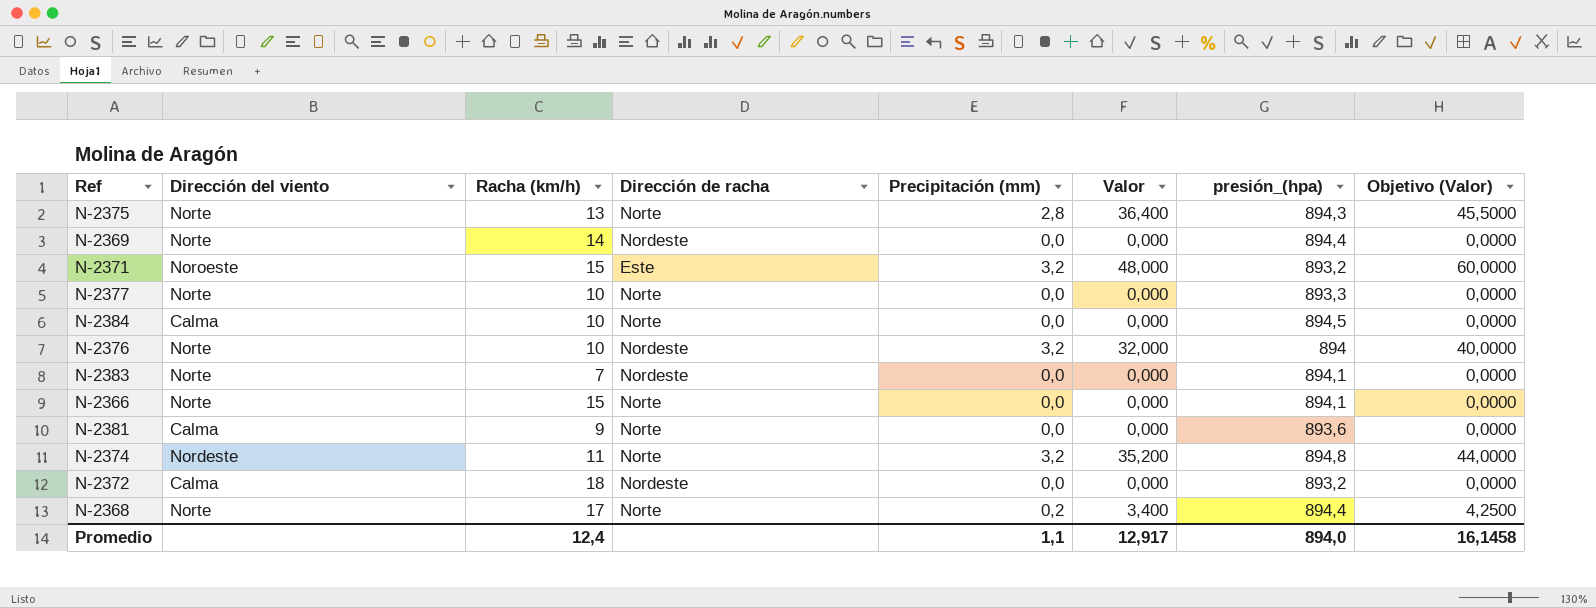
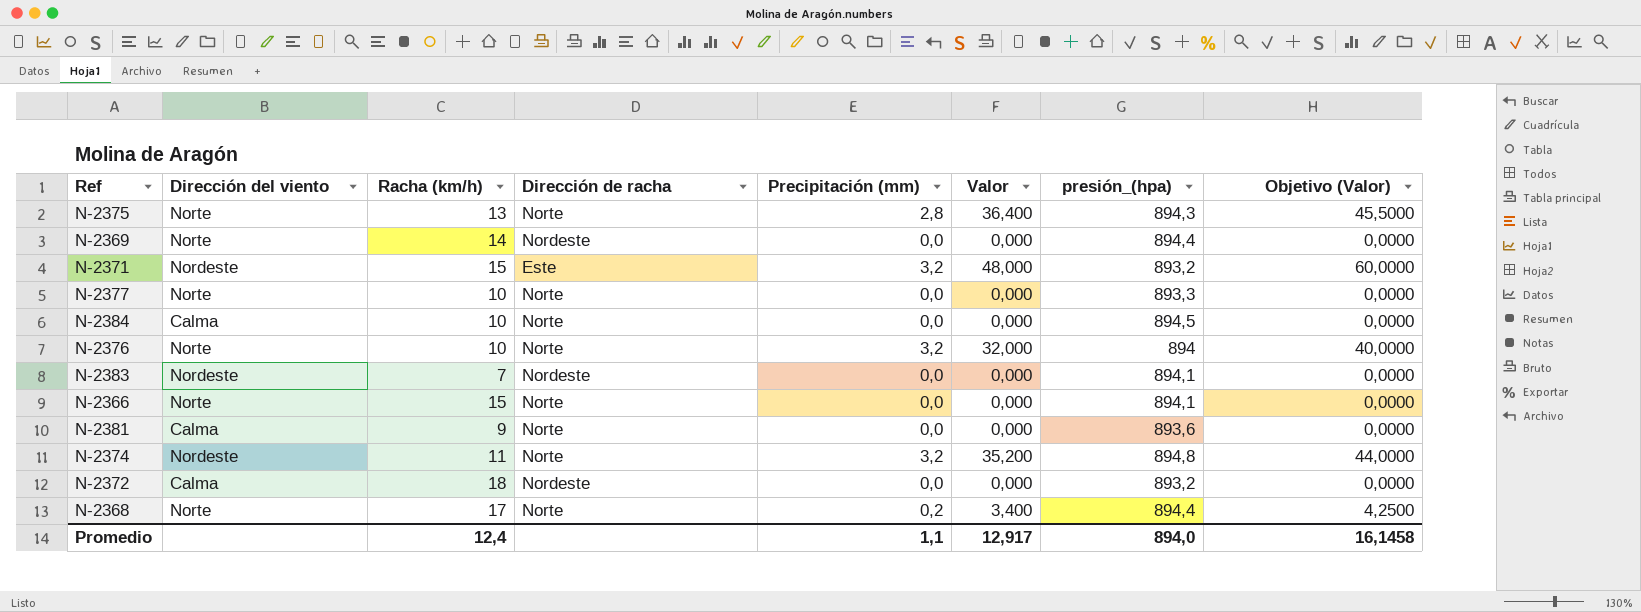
N-2371 | Dirección del viento: Noroeste -> Nordeste
N-2376 | Dirección de racha: Nordeste -> Norte
N-2383 | Dirección del viento: Norte -> Nordeste

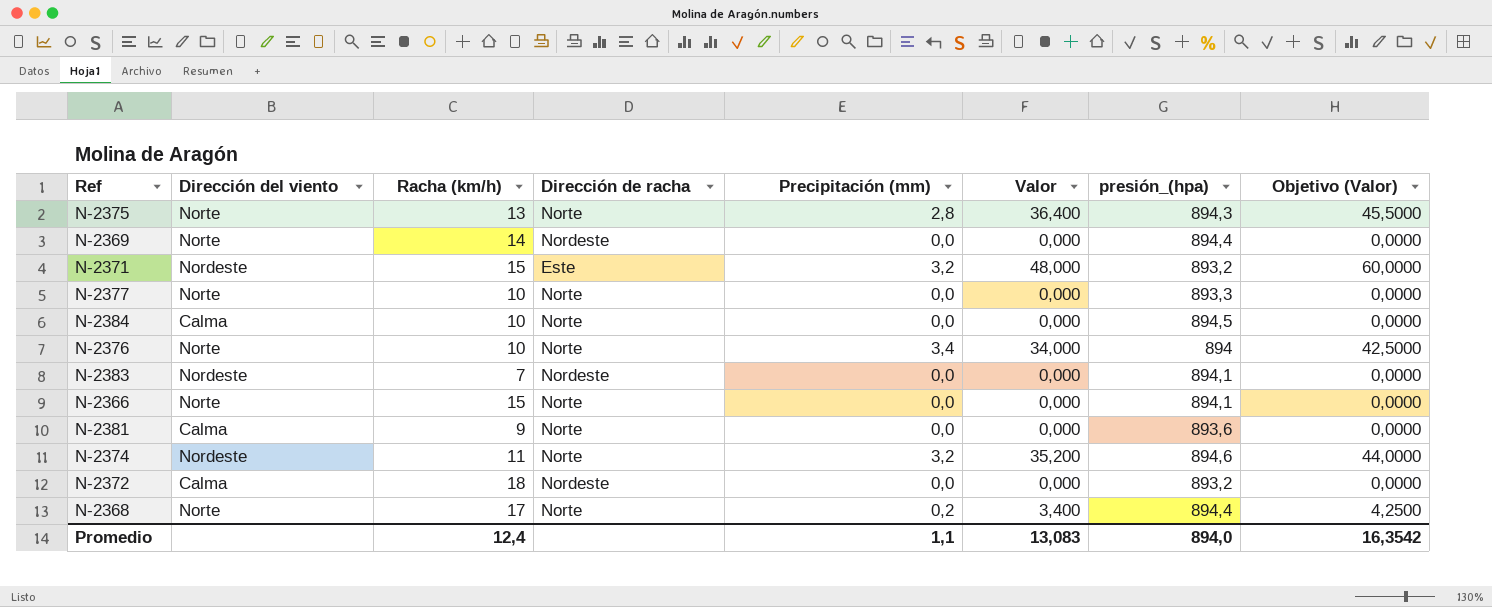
N-2376 | Precipitación (mm): 3,2 -> 3,4
N-2376 | Valor: 32,000 -> 34,000
N-2376 | Objetivo (Valor): 40,0000 -> 42,5000
N-2374 | presión_(hpa): 894,8 -> 894,6
Promedio | Valor: 12,917 -> 13,083
Promedio | Objetivo (Valor): 16,1458 -> 16,3542

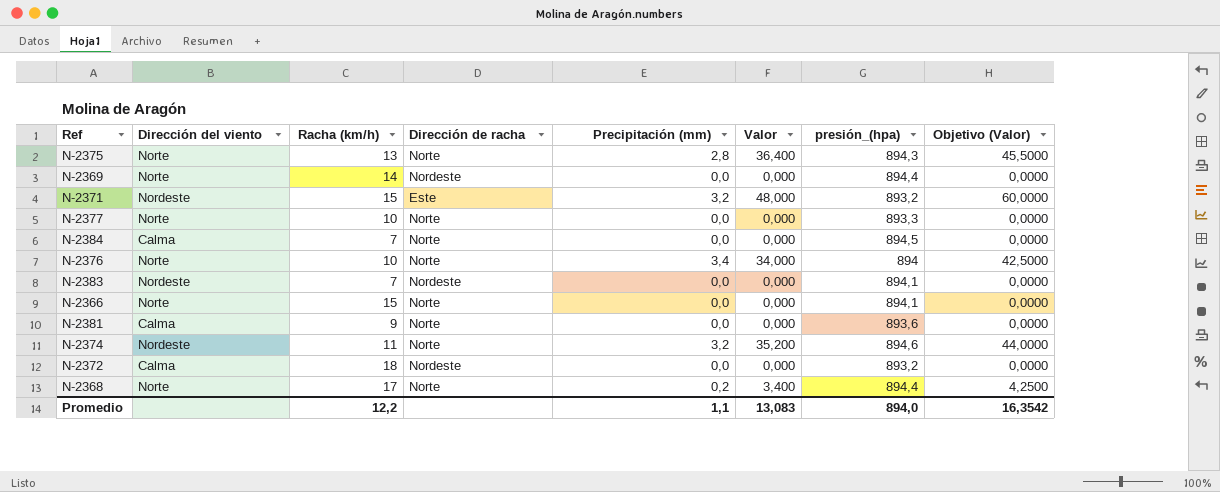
N-2384 | Racha (km/h): 10 -> 7
Promedio | Racha (km/h): 12,4 -> 12,2

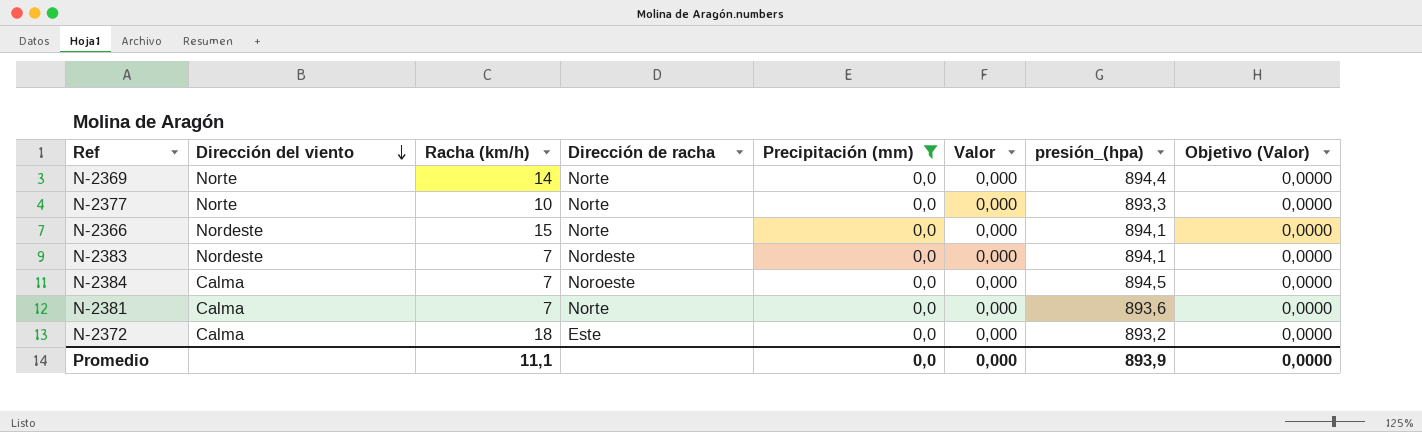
filter: none -> Precipitación (mm) = 0,0
row order: none -> Dirección del viento descending
N-2369 | Dirección de racha: Nordeste -> Norte
N-2366 | Dirección del viento: Norte -> Nordeste
N-2384 | Dirección de racha: Norte -> Noroeste
N-2381 | Racha (km/h): 9 -> 7
N-2372 | Dirección de racha: Nordeste -> Este
Promedio | Racha (km/h): 12,2 -> 11,1
Promedio | Precipitación (mm): 1,1 -> 0,0
Promedio | Valor: 13,083 -> 0,000
Promedio | presión_(hpa): 894,0 -> 893,9
Promedio | Objetivo (Valor): 16,3542 -> 0,0000

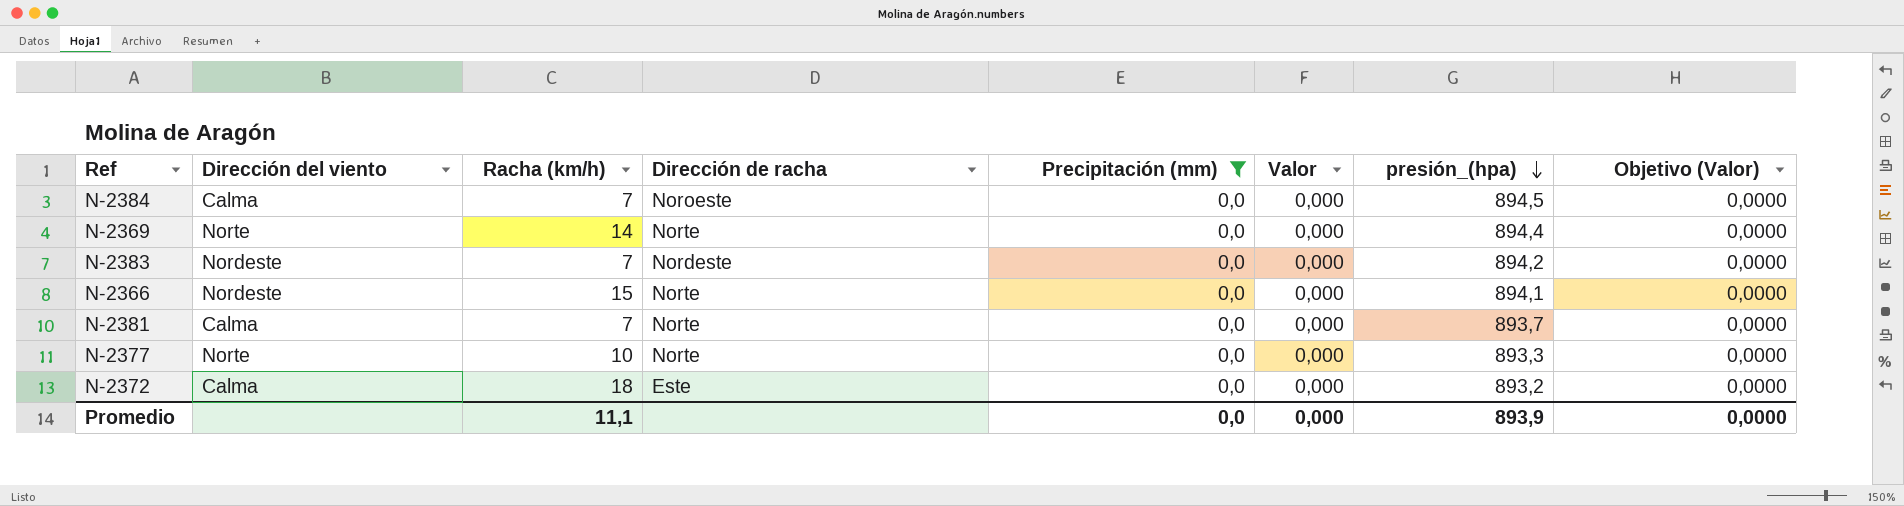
row order: Dirección del viento descending -> presión_(hpa) descending
N-2383 | presión_(hpa): 894,1 -> 894,2
N-2381 | presión_(hpa): 893,6 -> 893,7

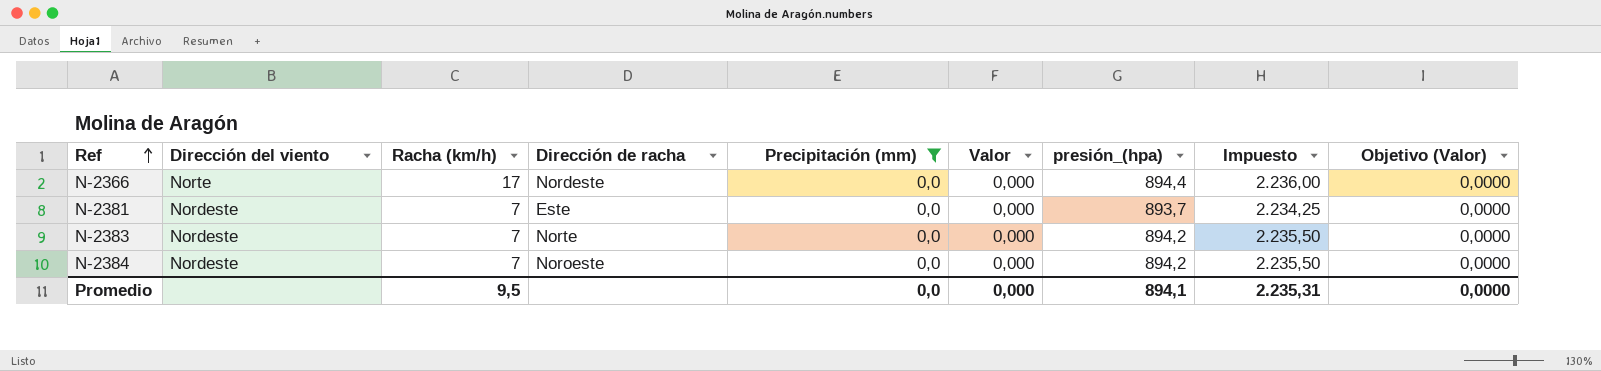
row order: presión_(hpa) descending -> Ref ascending
column Impuesto | formula: none -> [presión_(hpa)] * 2,5
row N-2369: Norte | 14 | Norte | 0,0 | 0,000 | 894,4 | 0,0000 -> none
row N-2377: Norte | 10 | Norte | 0,0 | 0,000 | 893,3 | 0,0000 -> none
row N-2372: Calma | 18 | Este | 0,0 | 0,000 | 893,2 | 0,0000 -> none
N-2366 | Dirección del viento: Nordeste -> Norte
N-2366 | Racha (km/h): 15 -> 17
N-2366 | Dirección de racha: Norte -> Nordeste
N-2366 | presión_(hpa): 894,1 -> 894,4
N-2381 | Dirección del viento: Calma -> Nordeste
N-2381 | Dirección de racha: Norte -> Este
N-2383 | Dirección de racha: Nordeste -> Norte
N-2384 | Dirección del viento: Calma -> Nordeste
N-2384 | presión_(hpa): 894,5 -> 894,2
Promedio | Racha (km/h): 11,1 -> 9,5
Promedio | presión_(hpa): 893,9 -> 894,1

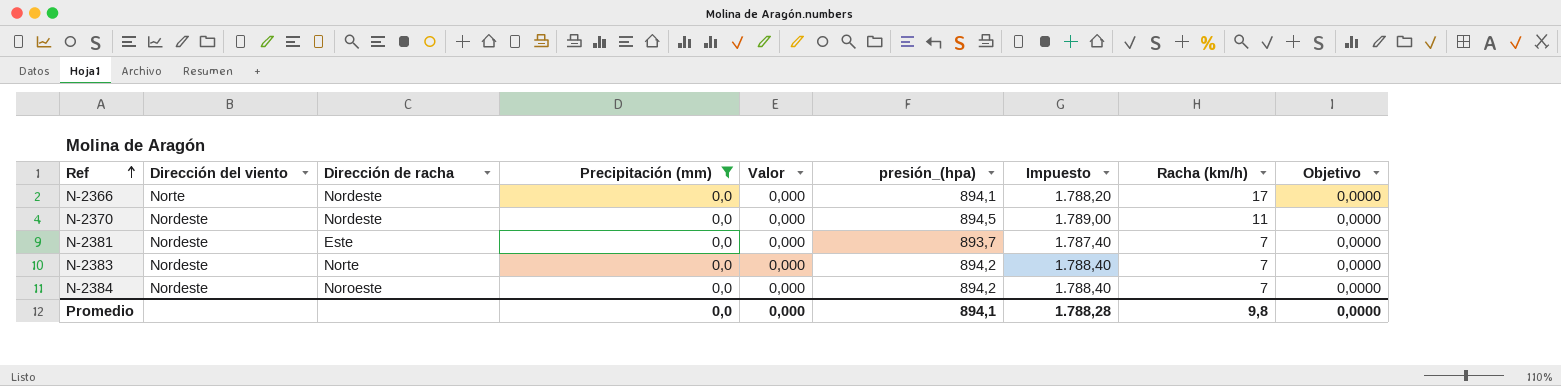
column Impuesto | formula: [presión_(hpa)] * 2,5 -> [presión_(hpa)] * 2
column Racha (km/h) | position: 3 -> 8
column name: Objetivo (Valor) -> Objetivo
N-2366 | presión_(hpa): 894,4 -> 894,1
row N-2370: none -> Nordeste | Nordeste | 0,0 | 0,000 | 894,5 | 1.789,00 | 11 | 0,0000
Promedio | Impuesto: 2.235,31 -> 1.788,28
Promedio | Racha (km/h): 9,5 -> 9,8

